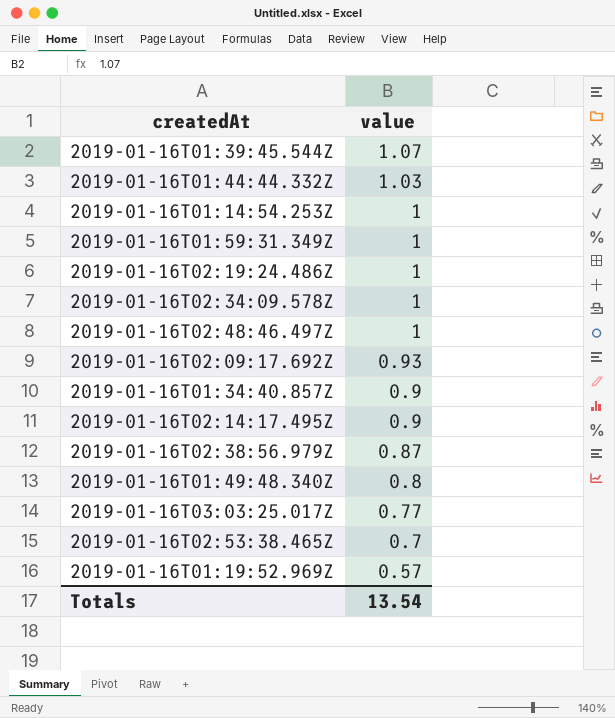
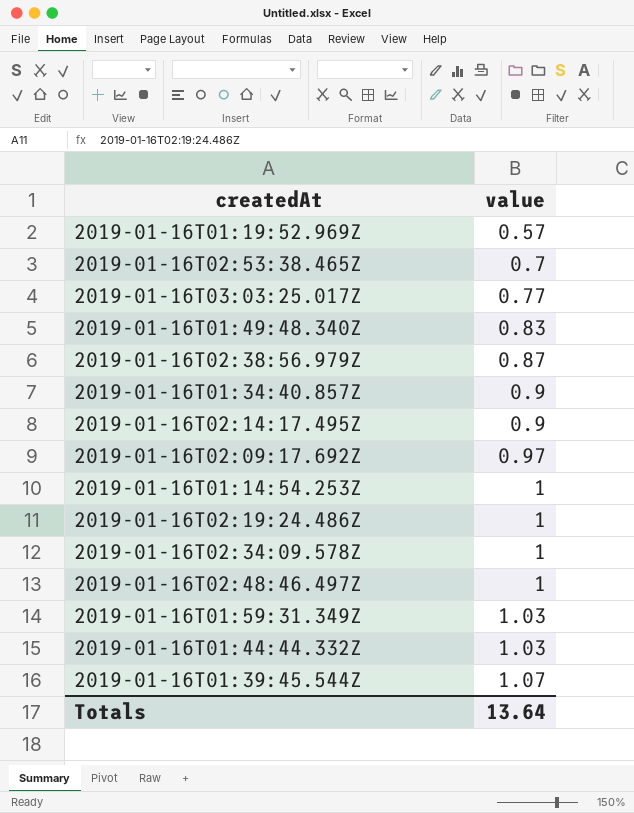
row order: value descending -> value ascending
2019-01-16T01:49:48.340Z | value: 0.8 -> 0.83
2019-01-16T02:09:17.692Z | value: 0.93 -> 0.97
2019-01-16T01:59:31.349Z | value: 1 -> 1.03
Totals | value: 13.54 -> 13.64

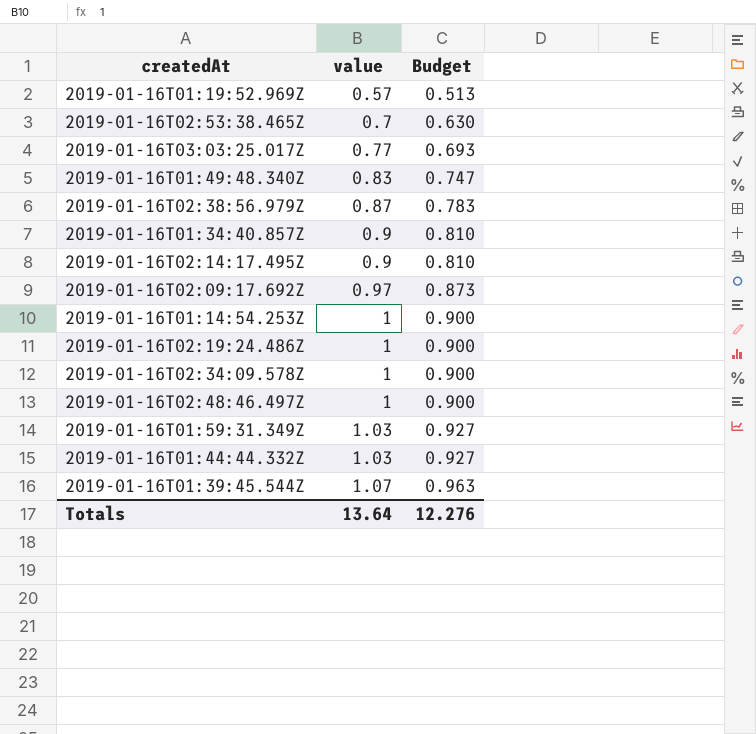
column Budget | formula: none -> [value] * 0.9

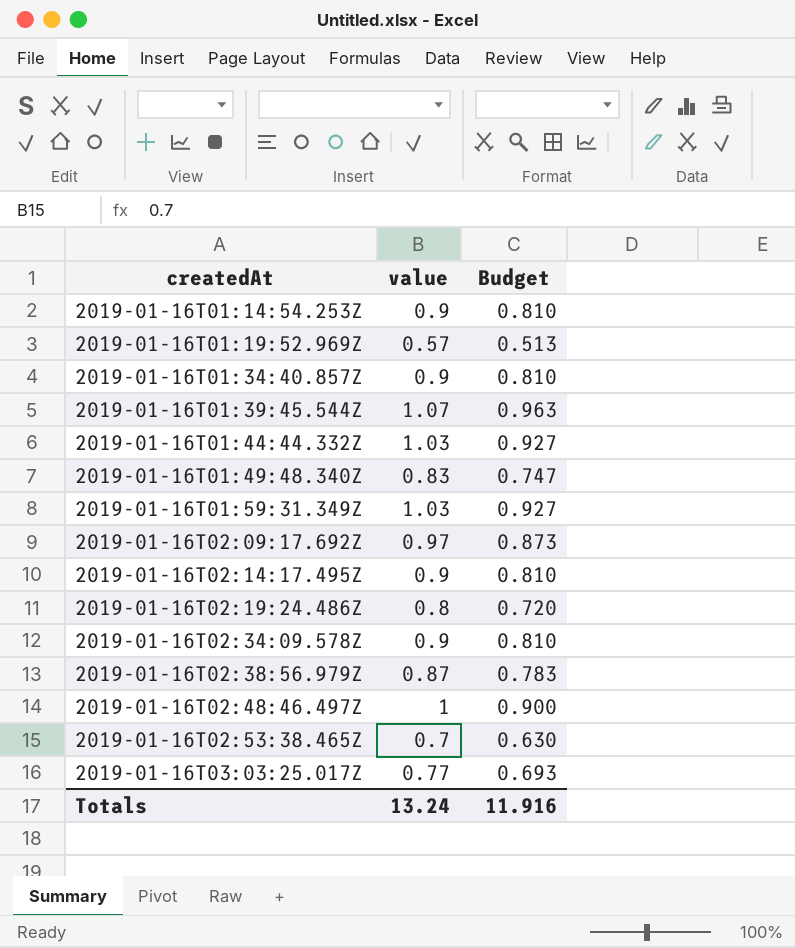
row order: value ascending -> createdAt ascending
2019-01-16T01:14:54.253Z | value: 1 -> 0.9
2019-01-16T01:14:54.253Z | Budget: 0.900 -> 0.810
2019-01-16T02:19:24.486Z | value: 1 -> 0.8
2019-01-16T02:19:24.486Z | Budget: 0.900 -> 0.720
2019-01-16T02:34:09.578Z | value: 1 -> 0.9
2019-01-16T02:34:09.578Z | Budget: 0.900 -> 0.810
Totals | value: 13.64 -> 13.24
Totals | Budget: 12.276 -> 11.916

